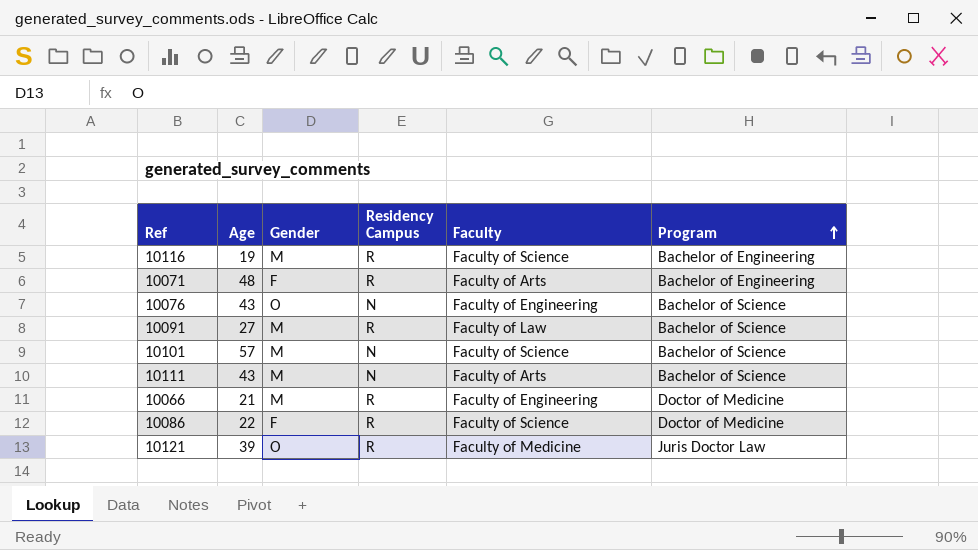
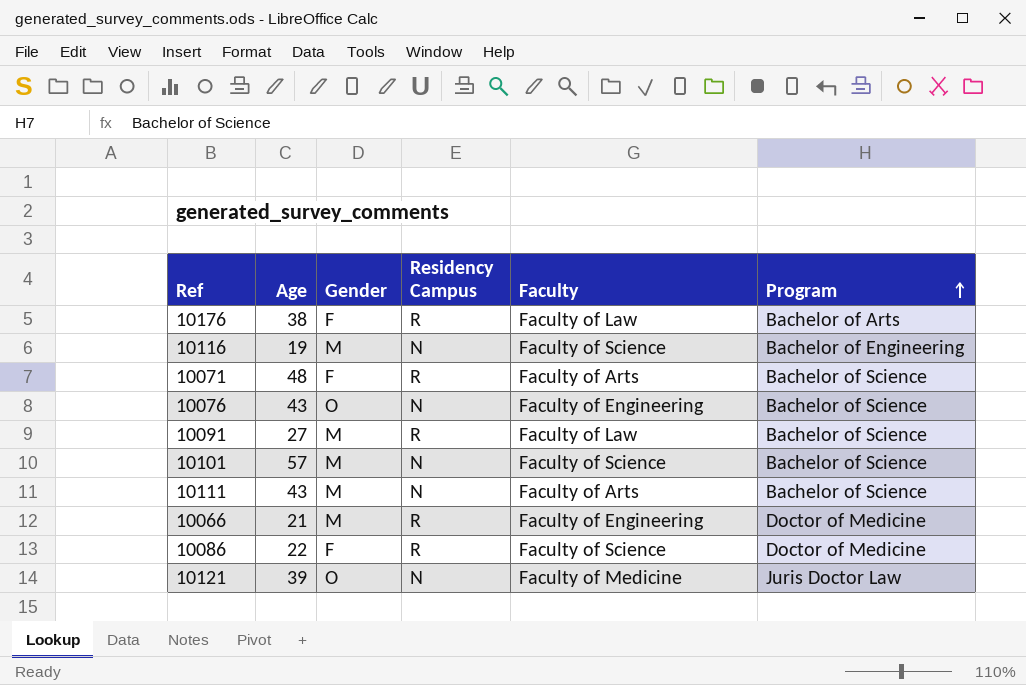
row 10176: none -> 38 | F | R | Faculty of Law | Bachelor of Arts
10116 | Residency Campus: R -> N
10071 | Program: Bachelor of Engineering -> Bachelor of Science
10121 | Residency Campus: R -> N

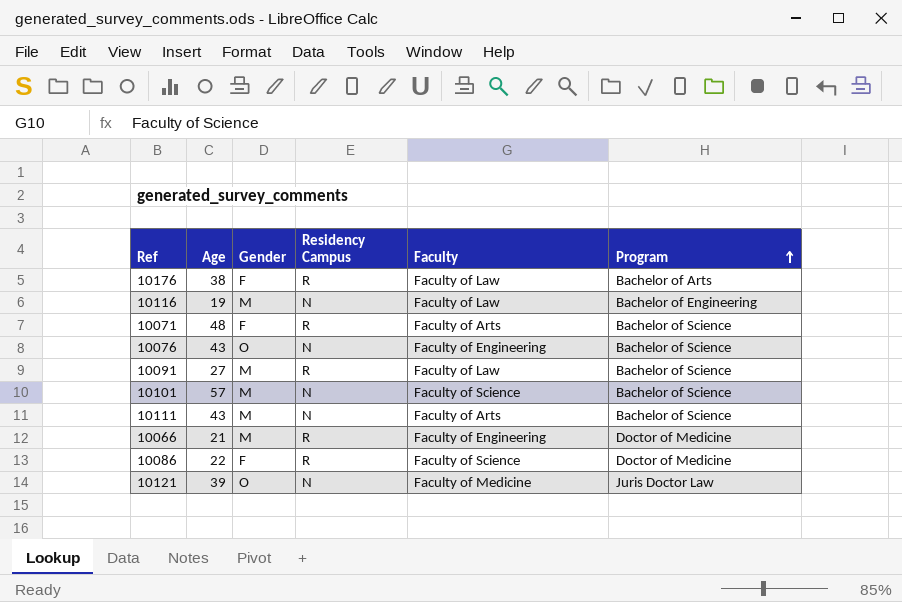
10116 | Faculty: Faculty of Science -> Faculty of Law

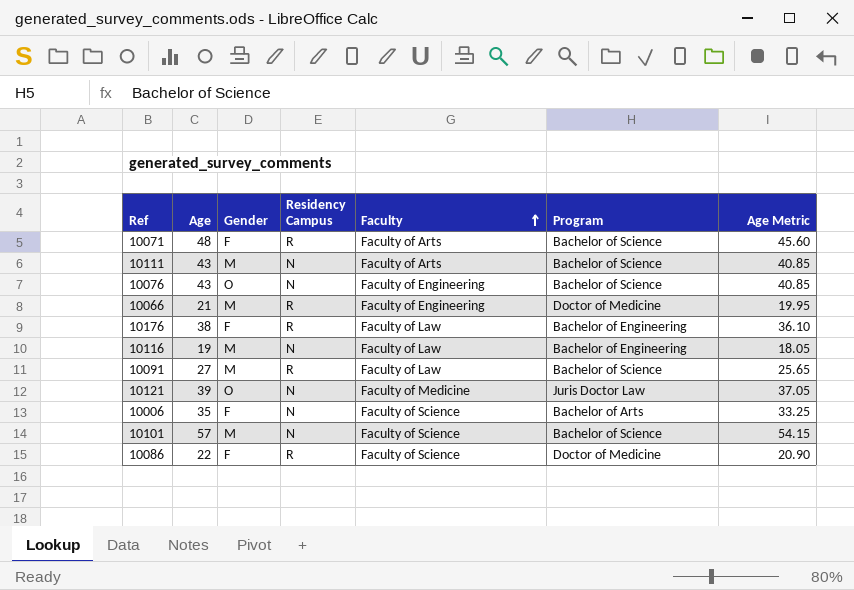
row order: Program ascending -> Faculty ascending
column Age Metric | formula: none -> [Age] * 0.95
10176 | Program: Bachelor of Arts -> Bachelor of Engineering
row 10006: none -> 35 | F | N | Faculty of Science | Bachelor of Arts | 33.25

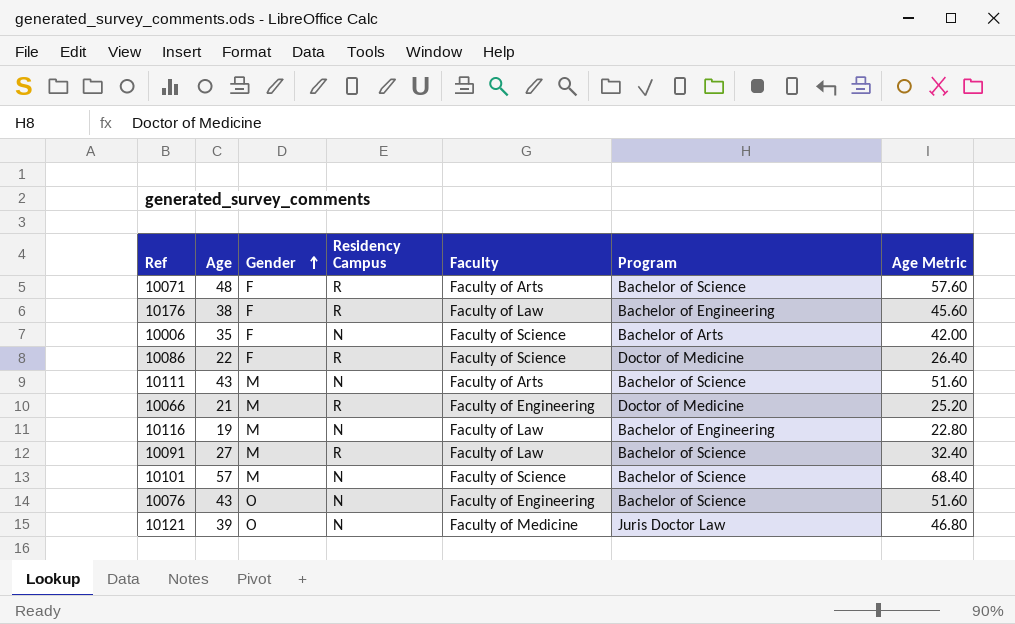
row order: Faculty ascending -> Gender ascending
column Age Metric | formula: [Age] * 0.95 -> [Age] * 1.2

